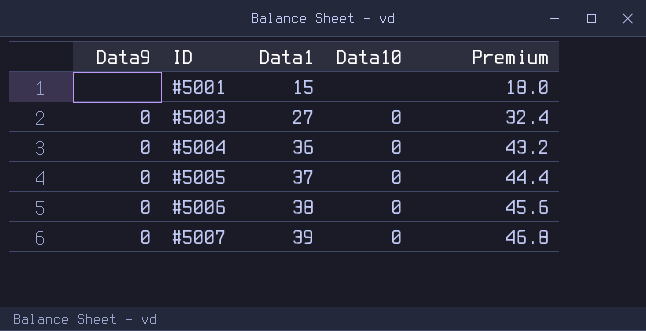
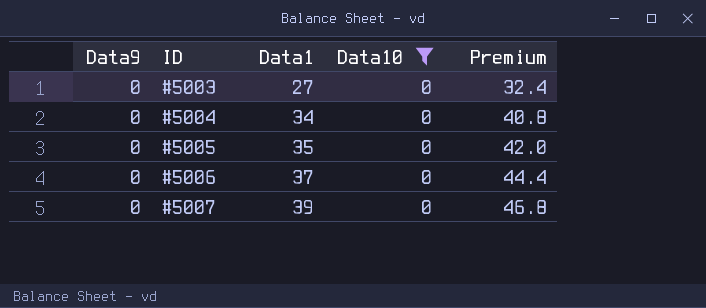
filter: none -> Data10 = 0
#5004 | Data1: 36 -> 34
#5004 | Premium: 43.2 -> 40.8
#5005 | Data1: 37 -> 35
#5005 | Premium: 44.4 -> 42.0
#5006 | Data1: 38 -> 37
#5006 | Premium: 45.6 -> 44.4

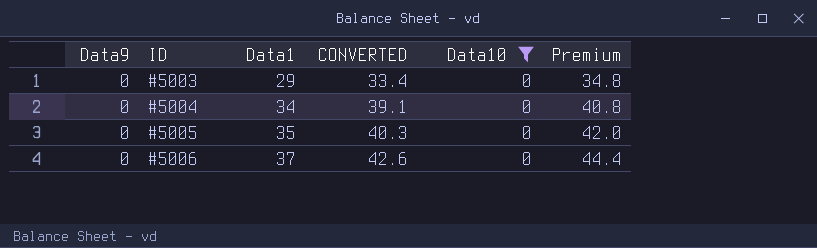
column CONVERTED | formula: none -> [Data1] * 1.15
row #5007: 0 | 39 | 0 | 46.8 -> none
#5003 | Data1: 27 -> 29
#5003 | Premium: 32.4 -> 34.8

